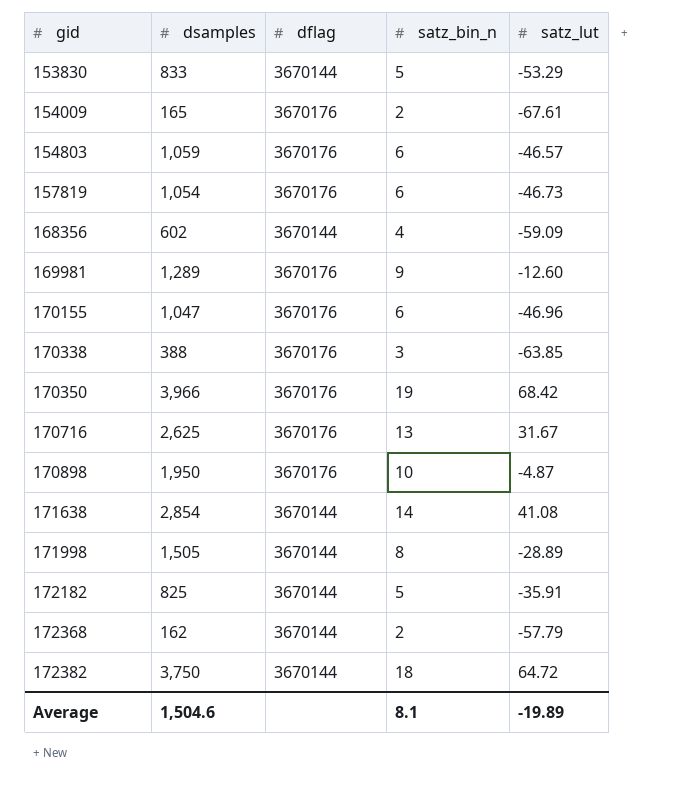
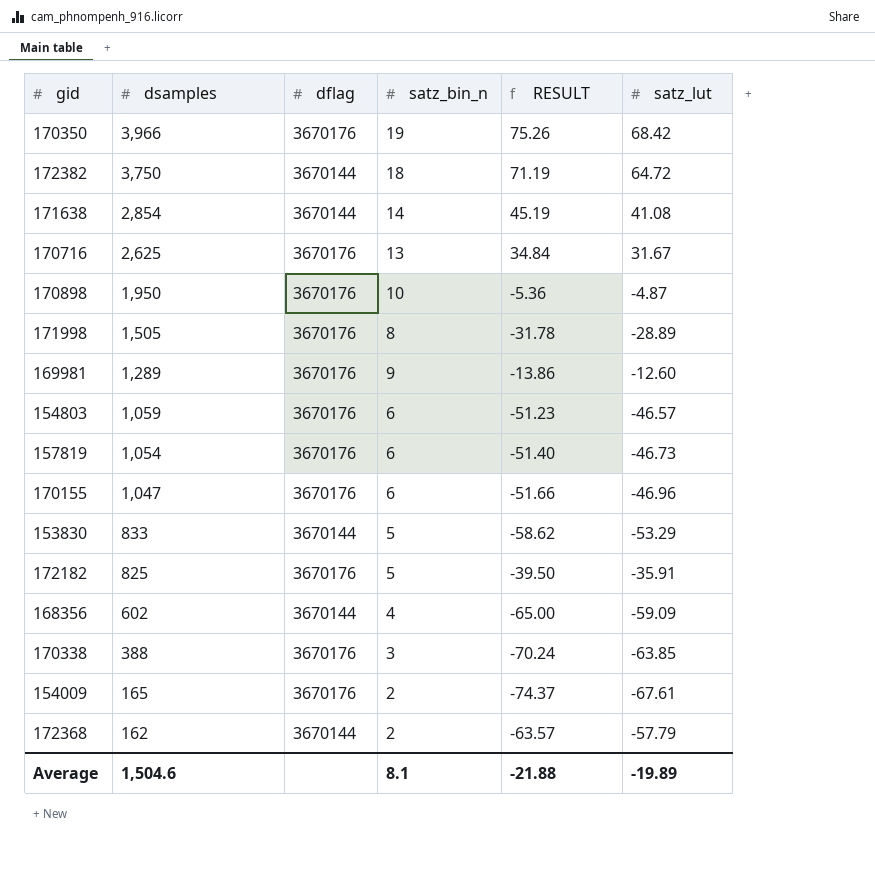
row order: gid ascending -> dsamples descending
column RESULT | formula: none -> [satz_lut] * 1.1
171998 | dflag: 3670144 -> 3670176
172182 | dflag: 3670144 -> 3670176

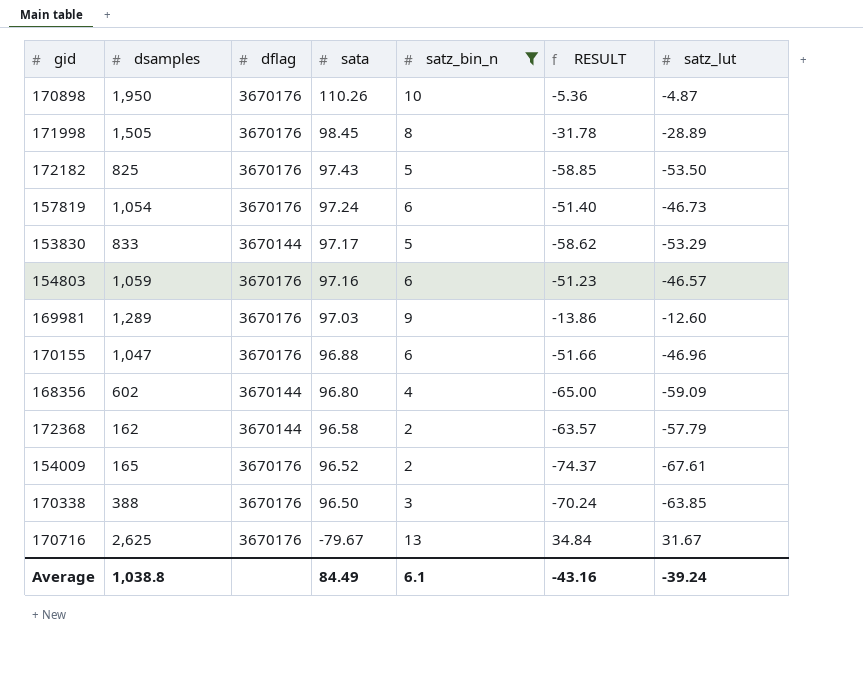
filter: none -> satz_bin_n <= 13
row order: dsamples descending -> sata descending
column sata | position: none -> 4
172182 | RESULT: -39.50 -> -58.85
172182 | satz_lut: -35.91 -> -53.50
Average | dsamples: 1,504.6 -> 1,038.8
Average | satz_bin_n: 8.1 -> 6.1
Average | RESULT: -21.88 -> -43.16
Average | satz_lut: -19.89 -> -39.24

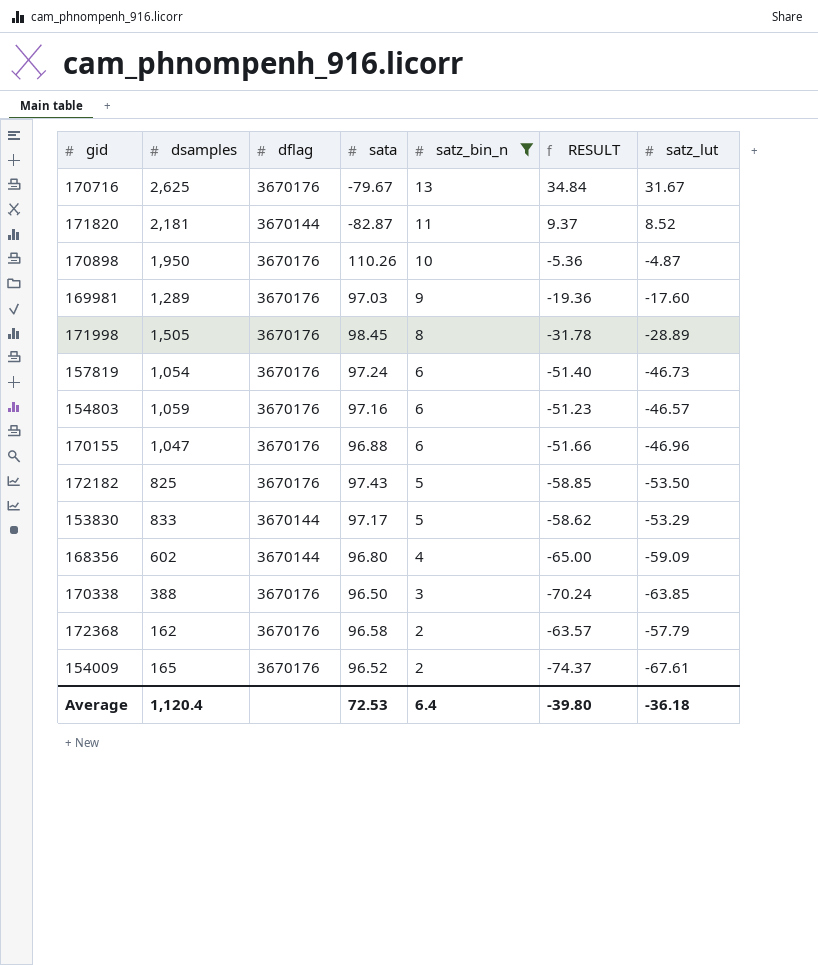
row order: sata descending -> satz_bin_n descending
row 171820: none -> 2,181 | 3670144 | -82.87 | 11 | 9.37 | 8.52
169981 | RESULT: -13.86 -> -19.36
169981 | satz_lut: -12.60 -> -17.60
172368 | dflag: 3670144 -> 3670176
Average | dsamples: 1,038.8 -> 1,120.4
Average | sata: 84.49 -> 72.53
Average | satz_bin_n: 6.1 -> 6.4
Average | RESULT: -43.16 -> -39.80
Average | satz_lut: -39.24 -> -36.18

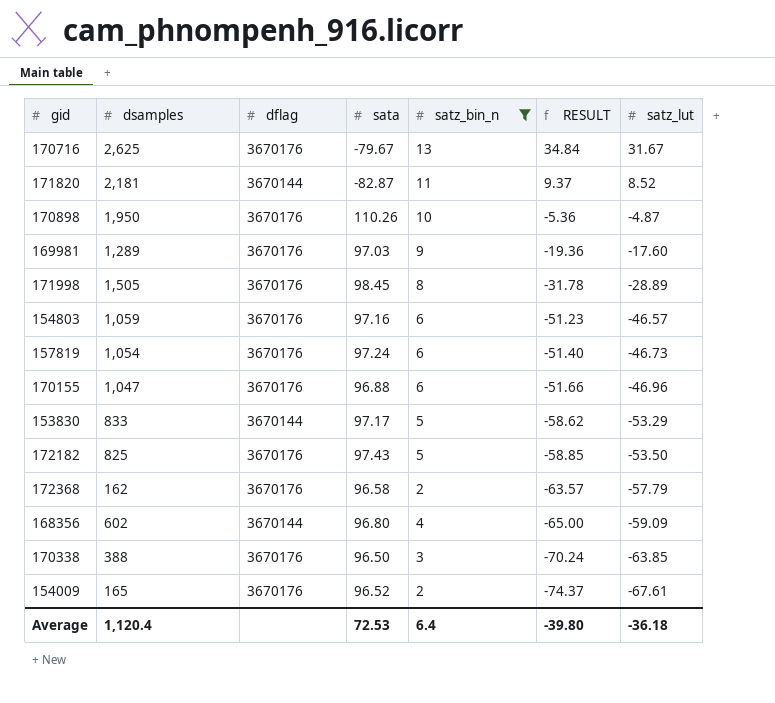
row order: satz_bin_n descending -> RESULT descending

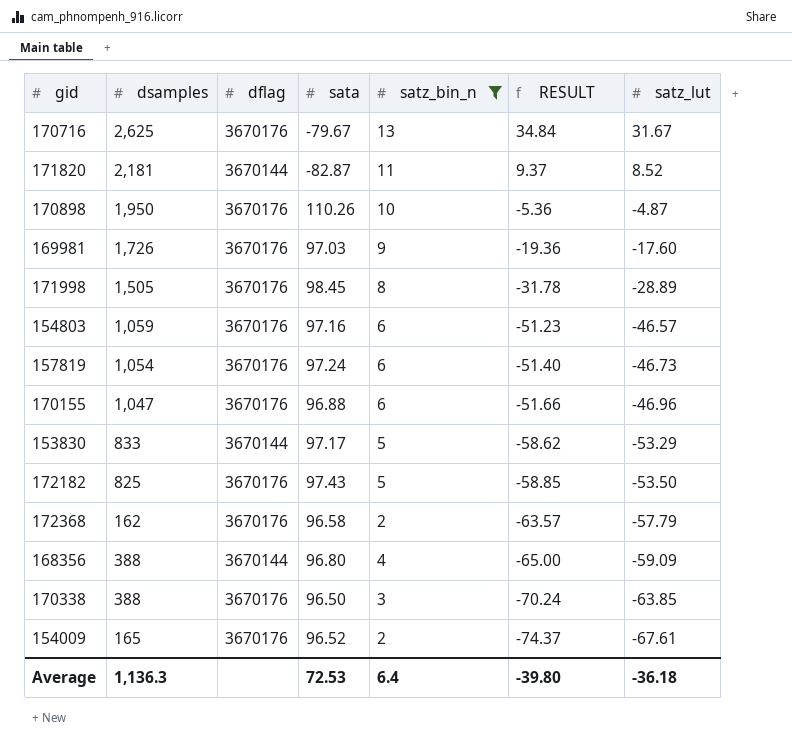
169981 | dsamples: 1,289 -> 1,726
168356 | dsamples: 602 -> 388
Average | dsamples: 1,120.4 -> 1,136.3

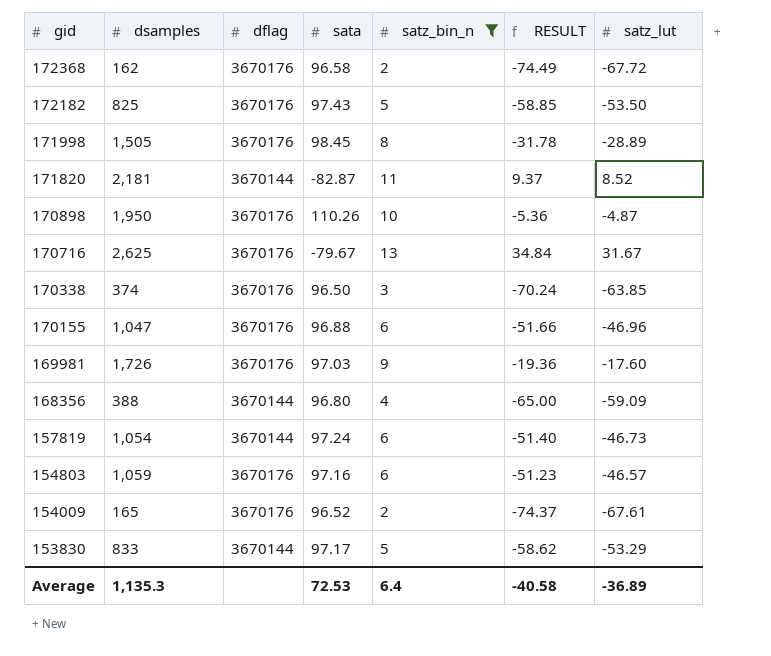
row order: RESULT descending -> gid descending
172368 | RESULT: -63.57 -> -74.49
172368 | satz_lut: -57.79 -> -67.72
170338 | dsamples: 388 -> 374
157819 | dflag: 3670176 -> 3670144
Average | dsamples: 1,136.3 -> 1,135.3
Average | RESULT: -39.80 -> -40.58
Average | satz_lut: -36.18 -> -36.89

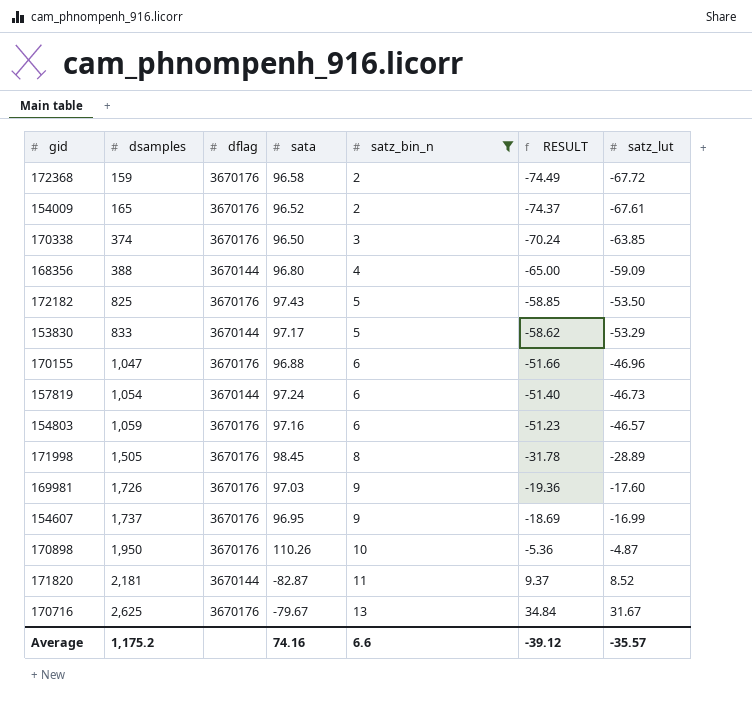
row order: gid descending -> dsamples ascending
172368 | dsamples: 162 -> 159
row 154607: none -> 1,737 | 3670176 | 96.95 | 9 | -18.69 | -16.99
Average | dsamples: 1,135.3 -> 1,175.2
Average | sata: 72.53 -> 74.16
Average | satz_bin_n: 6.4 -> 6.6
Average | RESULT: -40.58 -> -39.12
Average | satz_lut: -36.89 -> -35.57

